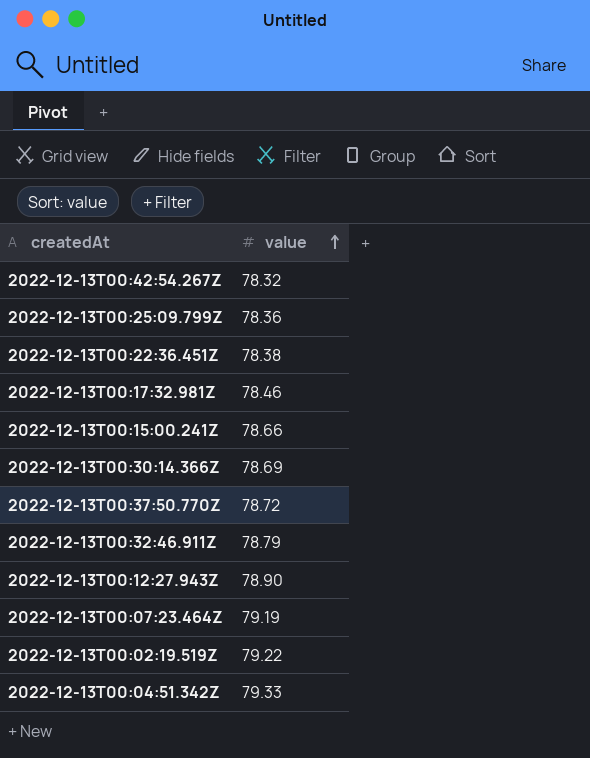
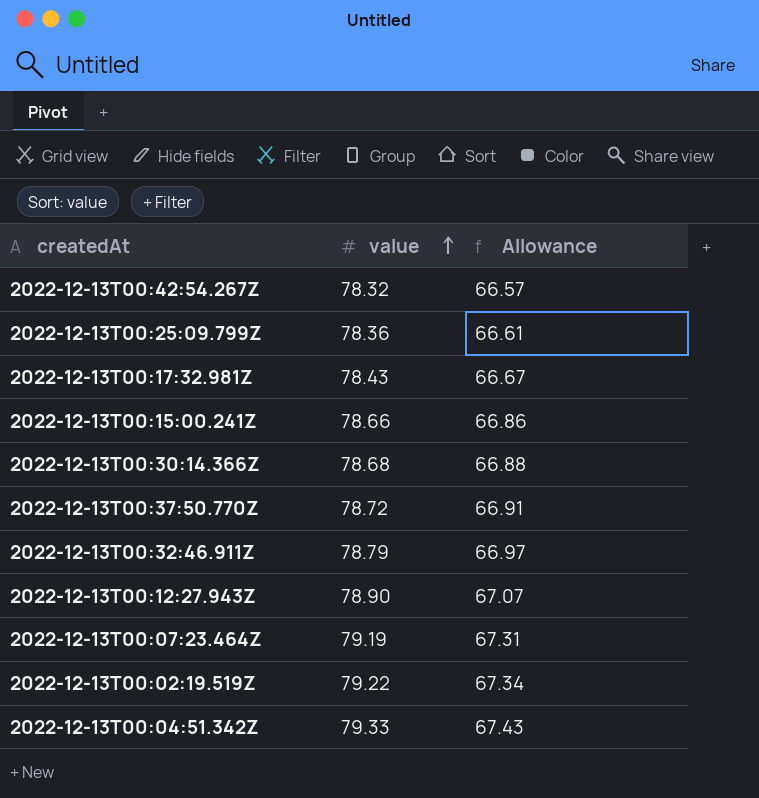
column Allowance | formula: none -> [value] * 0.85
row 2022-12-13T00:22:36.451Z: 78.38 -> none
2022-12-13T00:17:32.981Z | value: 78.46 -> 78.43
2022-12-13T00:30:14.366Z | value: 78.69 -> 78.68

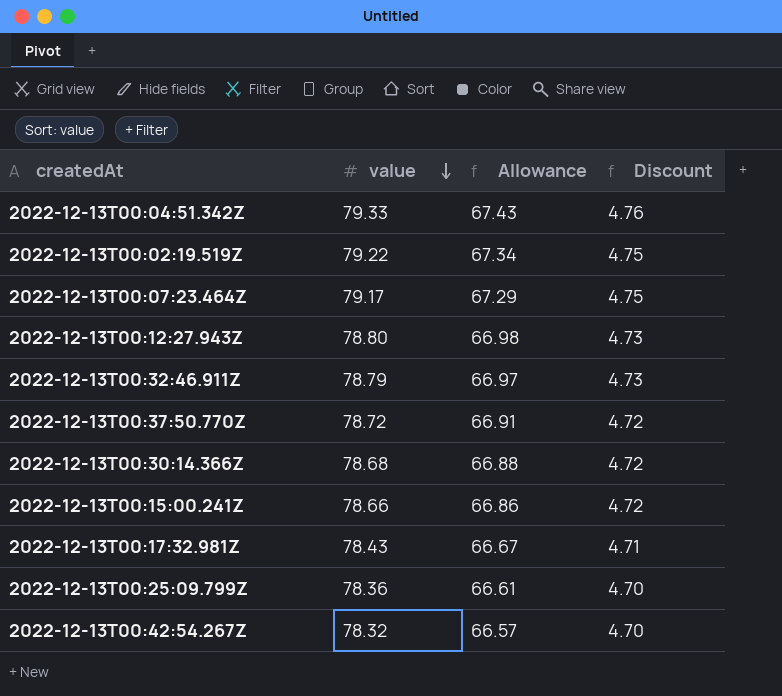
row order: value ascending -> value descending
column Discount | formula: none -> [value] * 0.06
2022-12-13T00:07:23.464Z | value: 79.19 -> 79.17
2022-12-13T00:07:23.464Z | Allowance: 67.31 -> 67.29
2022-12-13T00:12:27.943Z | value: 78.90 -> 78.80
2022-12-13T00:12:27.943Z | Allowance: 67.07 -> 66.98

